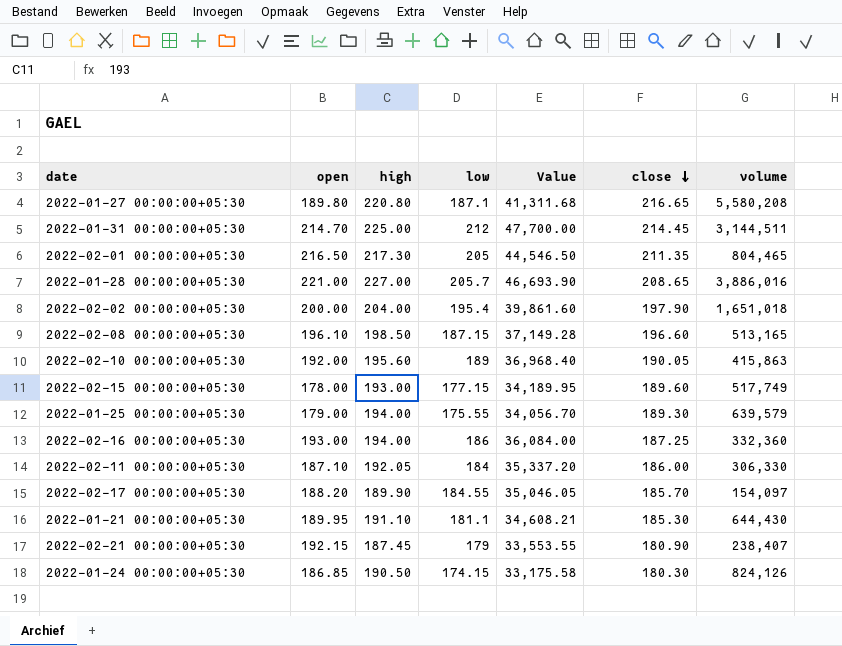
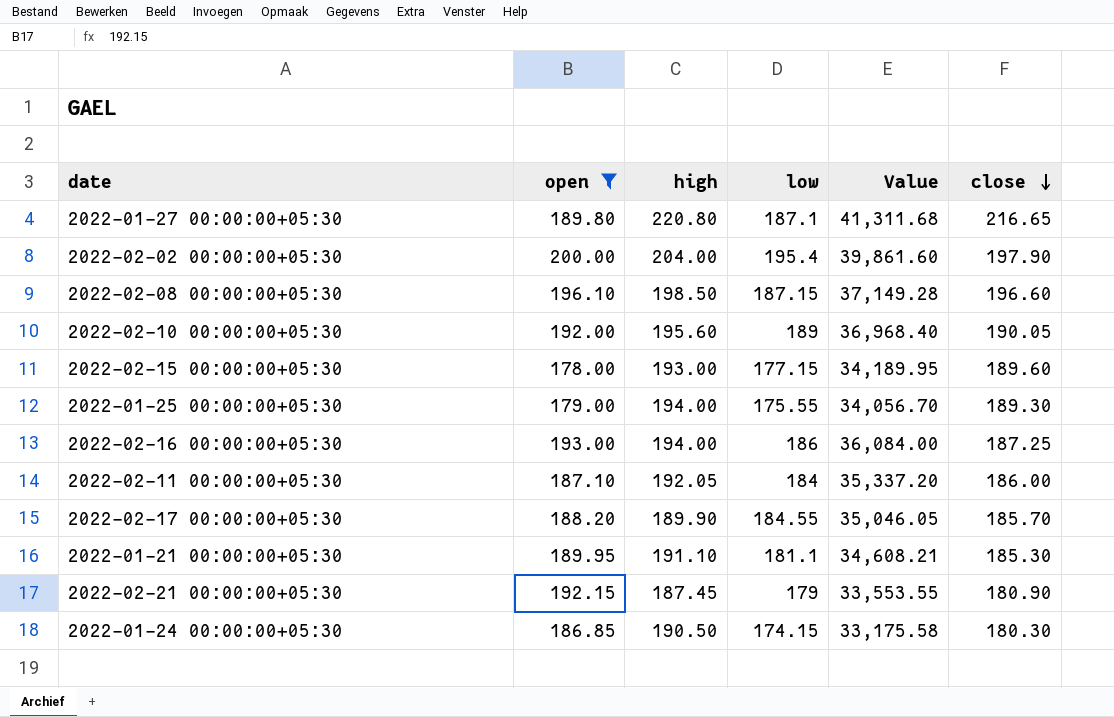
filter: none -> open <= 200.00
column volume | position: 7 -> none

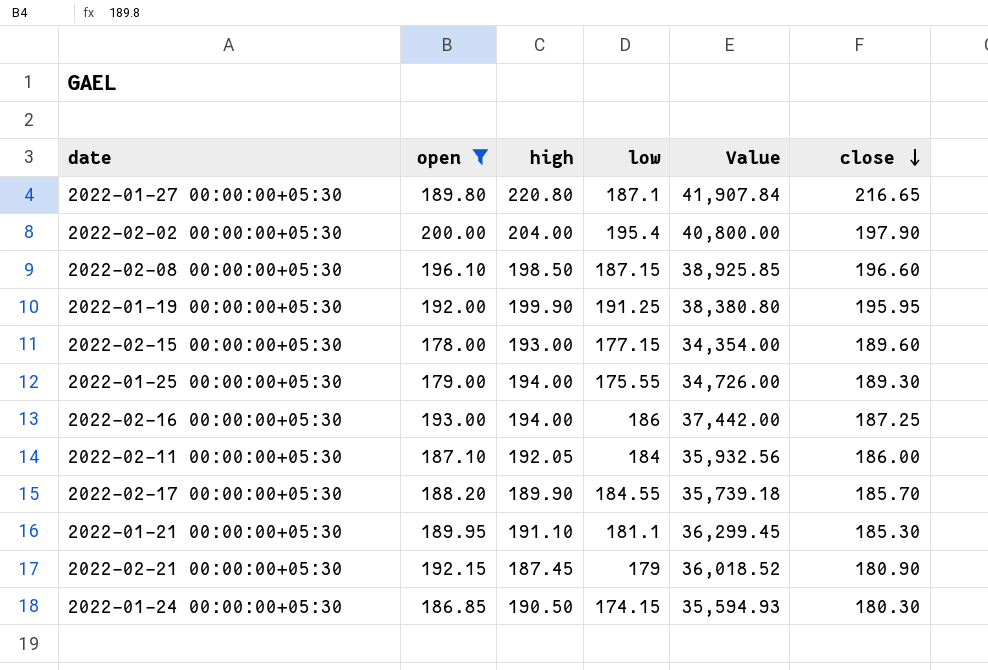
column Value | formula: [high] * [low] -> [open] * [high]
row 2022-02-10 00:00:00+05:30: 192.00 | 195.60 | 189 | 36,968.40 | 190.05 -> none
row 2022-01-19 00:00:00+05:30: none -> 192.00 | 199.90 | 191.25 | 38,380.80 | 195.95

